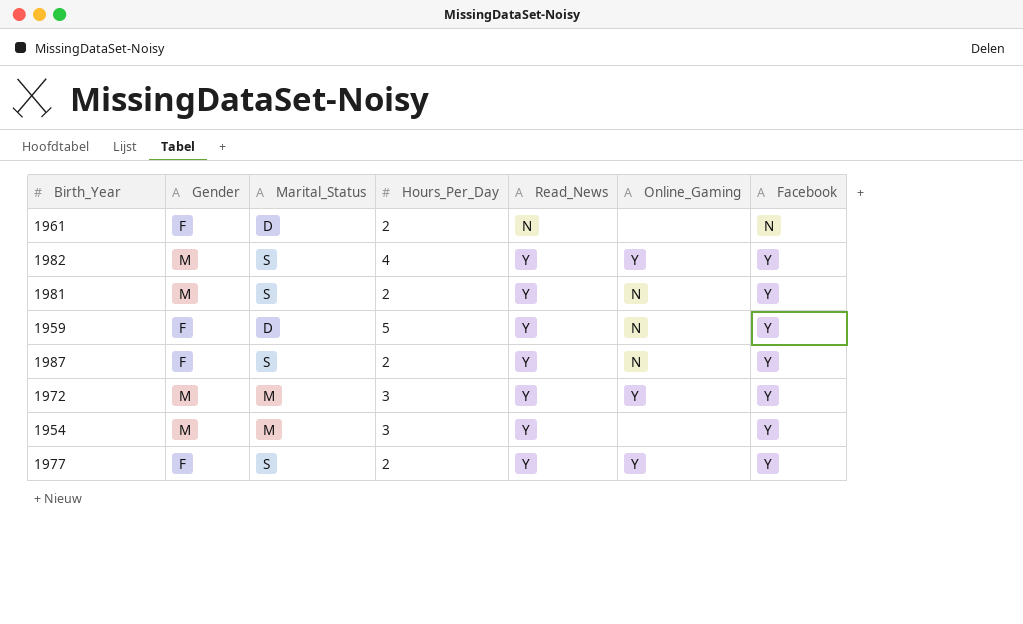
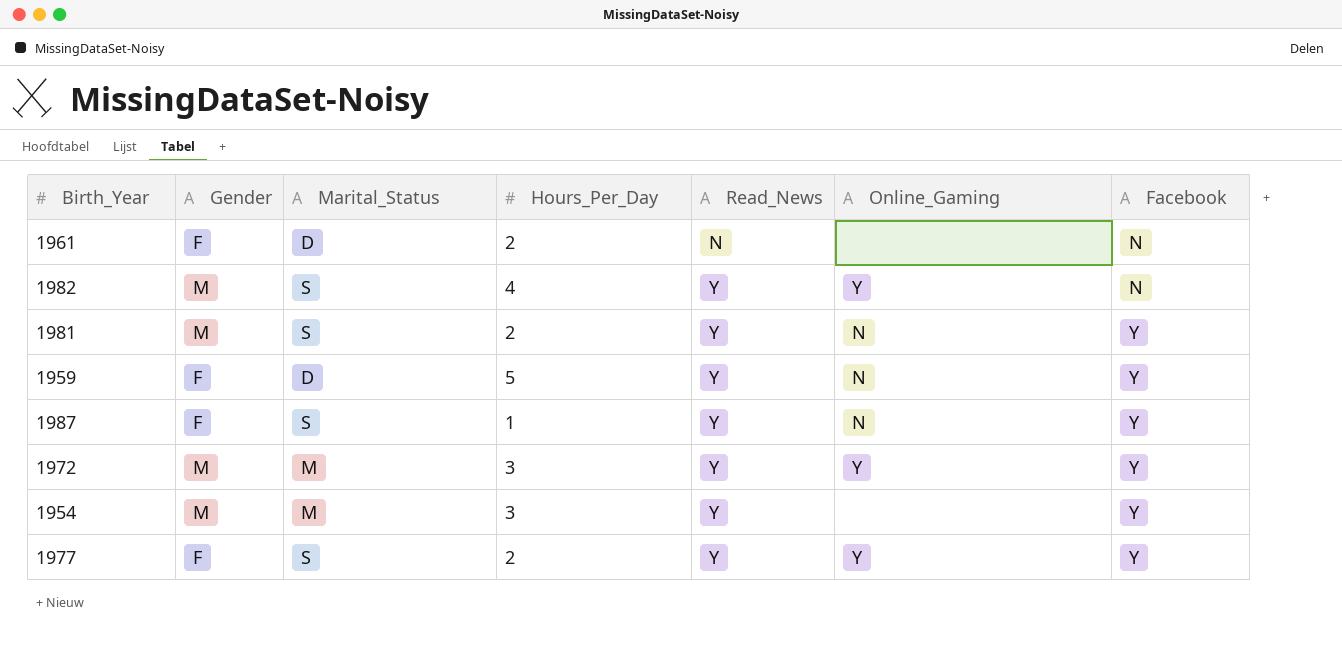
1982 | Facebook: Y -> N
1987 | Hours_Per_Day: 2 -> 1

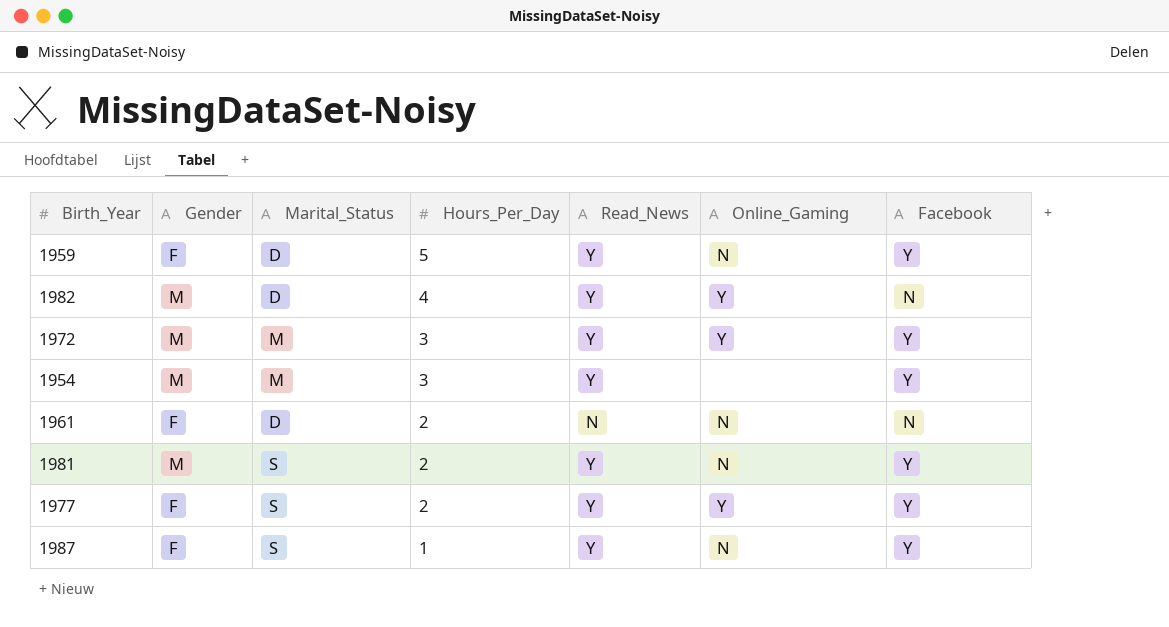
row order: Read_News ascending -> Hours_Per_Day descending
1982 | Marital_Status: S -> D
1961 | Online_Gaming: none -> N

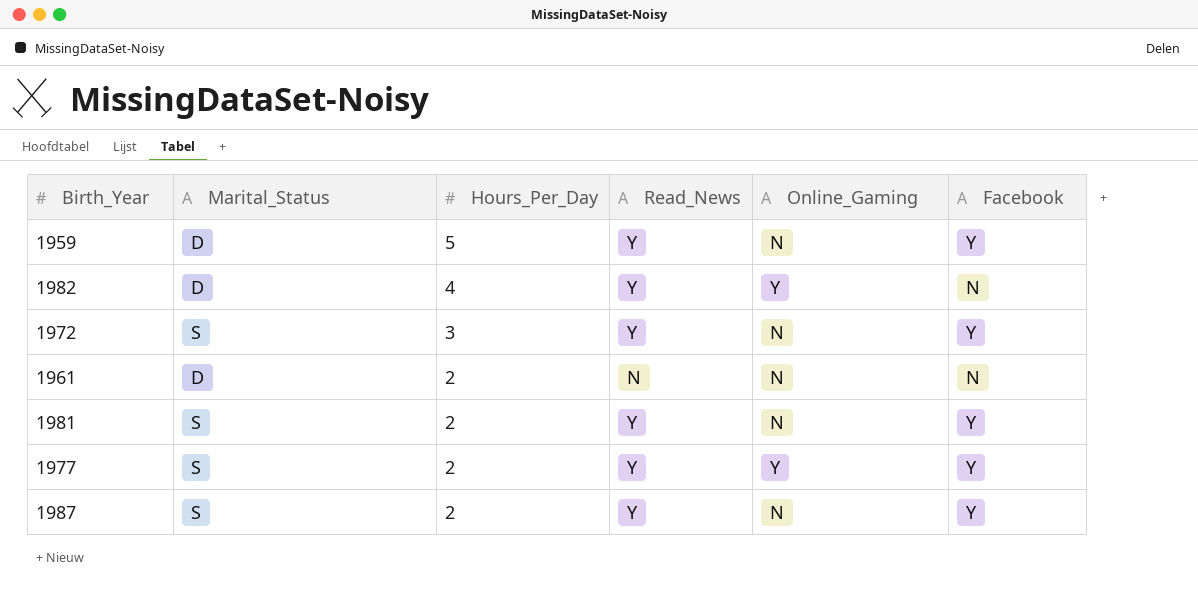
column Gender | position: 2 -> none
row 1954: M | M | 3 | Y | none | Y -> none
1972 | Marital_Status: M -> S
1972 | Online_Gaming: Y -> N
1987 | Hours_Per_Day: 1 -> 2

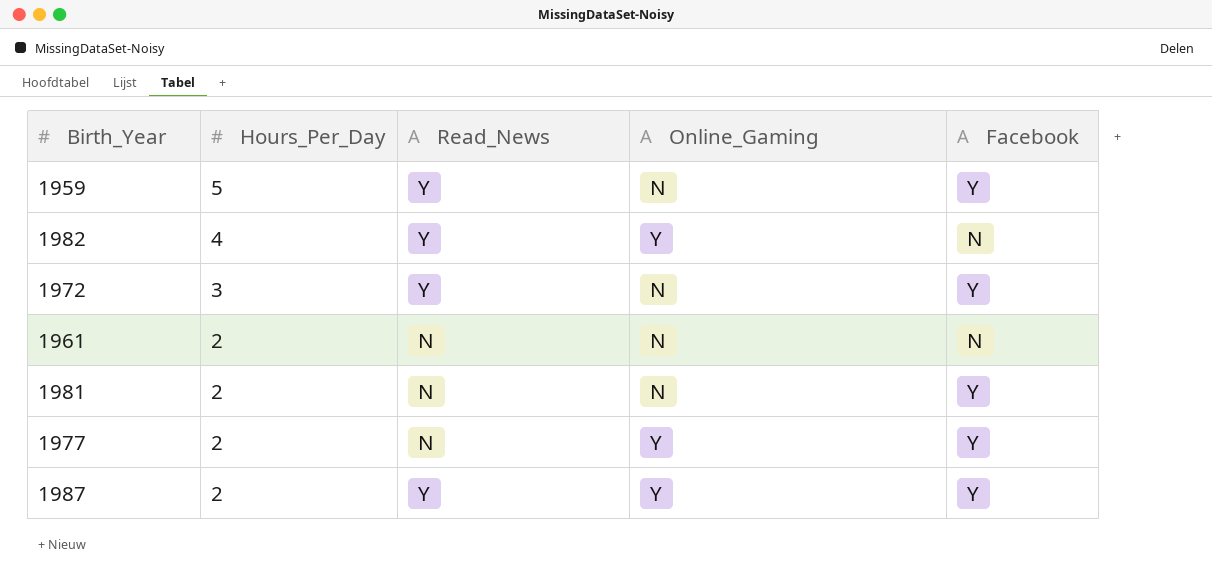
column Marital_Status | position: 2 -> none
1981 | Read_News: Y -> N
1977 | Read_News: Y -> N
1987 | Online_Gaming: N -> Y

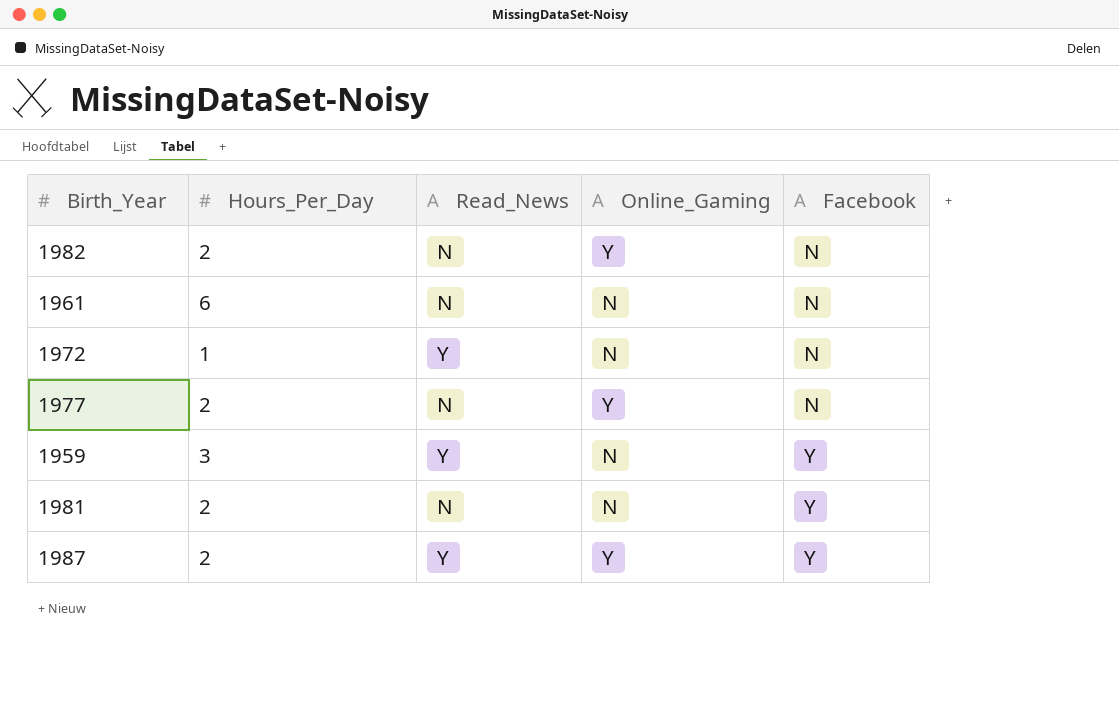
row order: Hours_Per_Day descending -> Facebook ascending
1982 | Hours_Per_Day: 4 -> 2
1982 | Read_News: Y -> N
1961 | Hours_Per_Day: 2 -> 6
1972 | Hours_Per_Day: 3 -> 1
1972 | Facebook: Y -> N
1977 | Facebook: Y -> N
1959 | Hours_Per_Day: 5 -> 3

